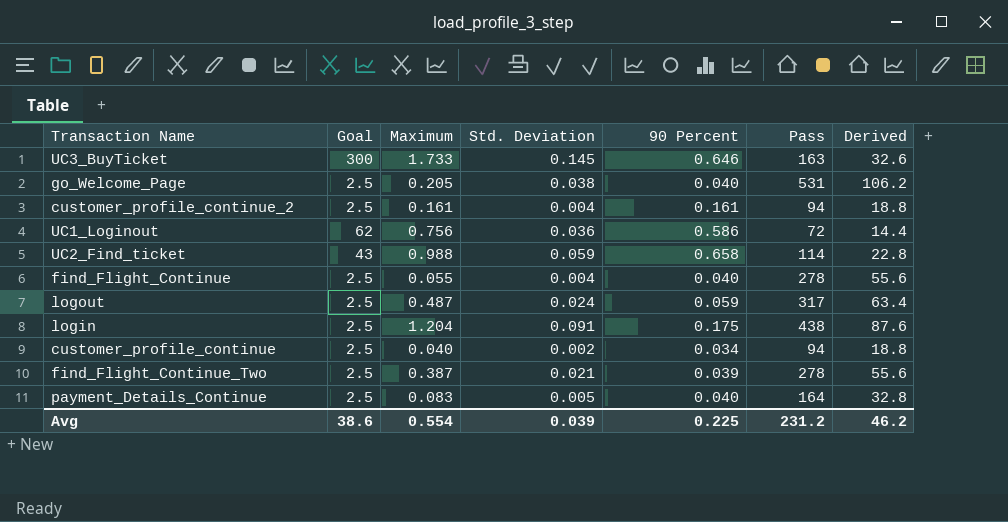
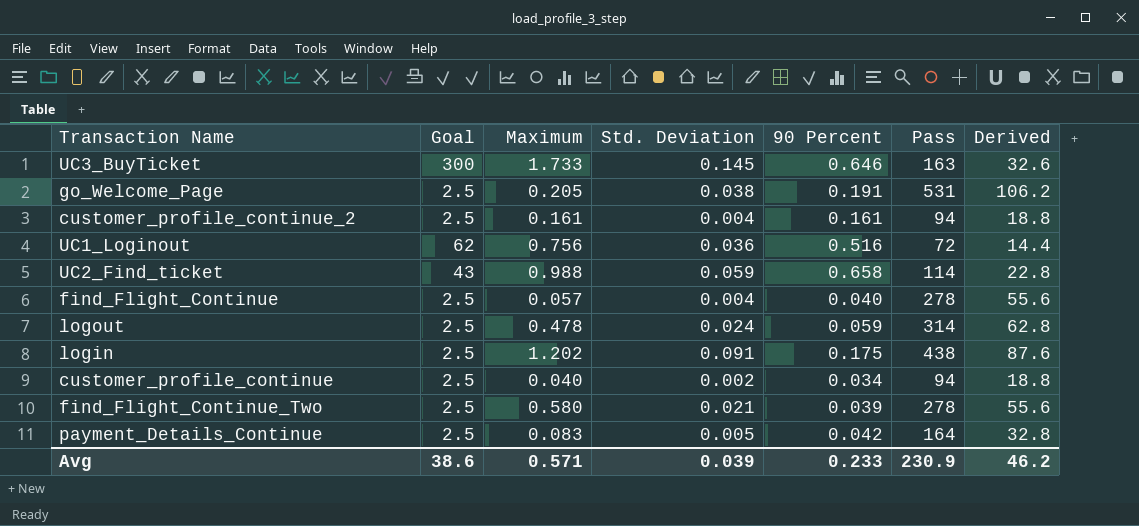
go_Welcome_Page | 90 Percent: 0.040 -> 0.191
UC1_Loginout | 90 Percent: 0.586 -> 0.516
find_Flight_Continue | Maximum: 0.055 -> 0.057
logout | Maximum: 0.487 -> 0.478
logout | Pass: 317 -> 314
logout | Derived: 63.4 -> 62.8
login | Maximum: 1.204 -> 1.202
find_Flight_Continue_Two | Maximum: 0.387 -> 0.580
payment_Details_Continue | 90 Percent: 0.040 -> 0.042
Avg | Maximum: 0.554 -> 0.571
Avg | 90 Percent: 0.225 -> 0.233
Avg | Pass: 231.2 -> 230.9

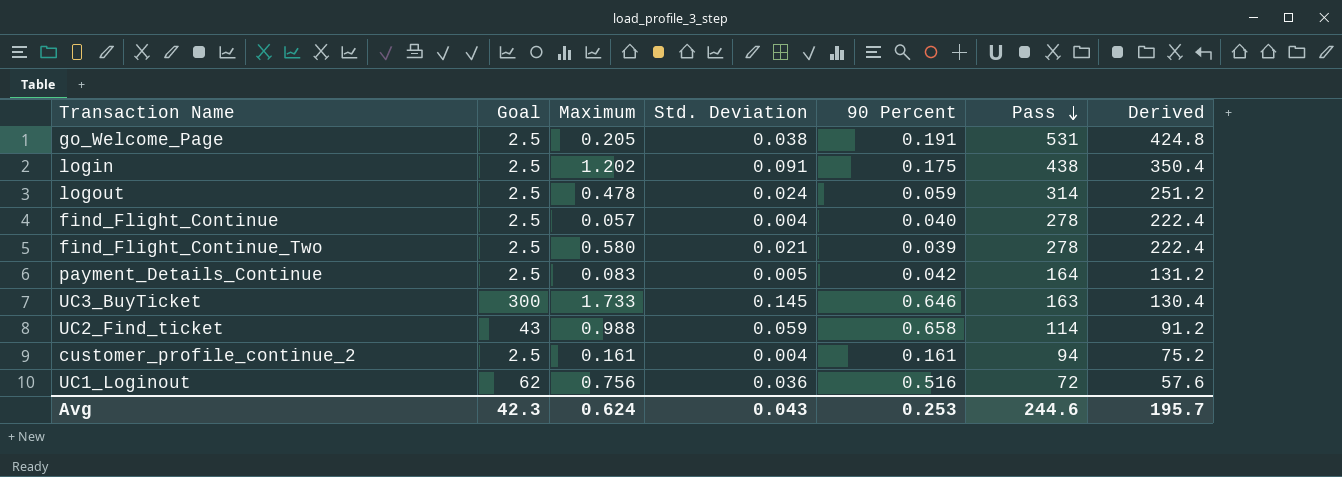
row order: none -> Pass descending
column Derived | formula: [Pass] * 0.2 -> [Pass] * 0.8
row customer_profile_continue: 2.5 | 0.040 | 0.002 | 0.034 | 94 | 18.8 -> none
Avg | Goal: 38.6 -> 42.3
Avg | Maximum: 0.571 -> 0.624
Avg | Std. Deviation: 0.039 -> 0.043
Avg | 90 Percent: 0.233 -> 0.253
Avg | Pass: 230.9 -> 244.6
Avg | Derived: 46.2 -> 195.7

